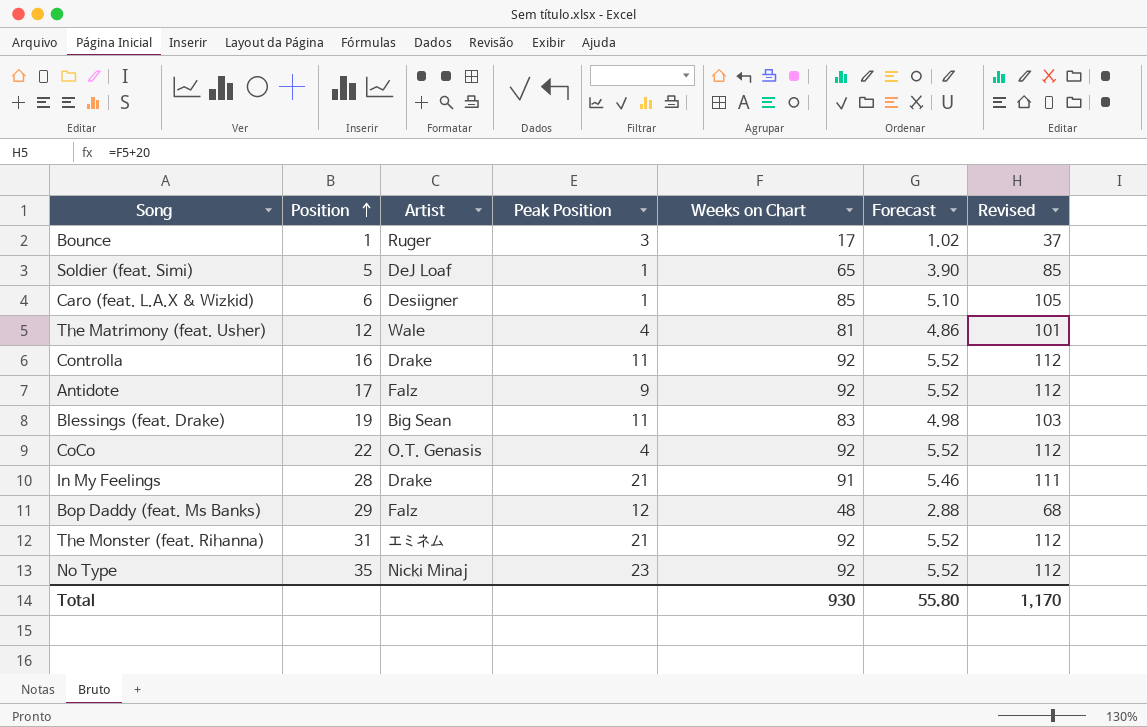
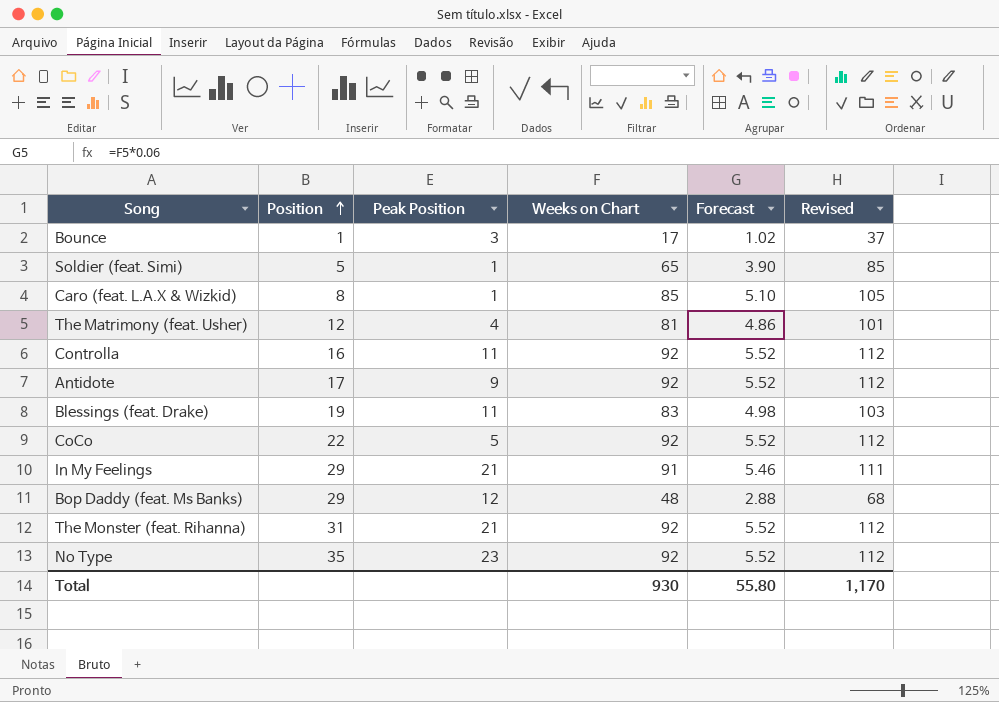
column Artist | position: 3 -> none
Caro (feat. L.A.X & Wizkid) | Position: 6 -> 8
CoCo | Peak Position: 4 -> 5
In My Feelings | Position: 28 -> 29

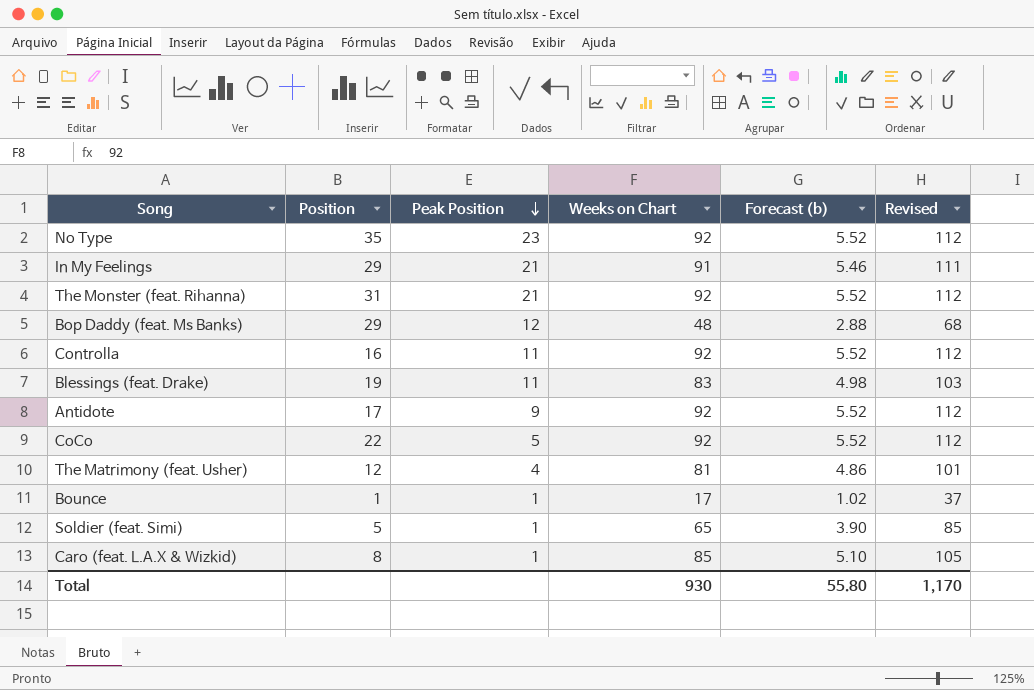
row order: Position ascending -> Peak Position descending
column name: Forecast -> Forecast (b)
Bounce | Peak Position: 3 -> 1

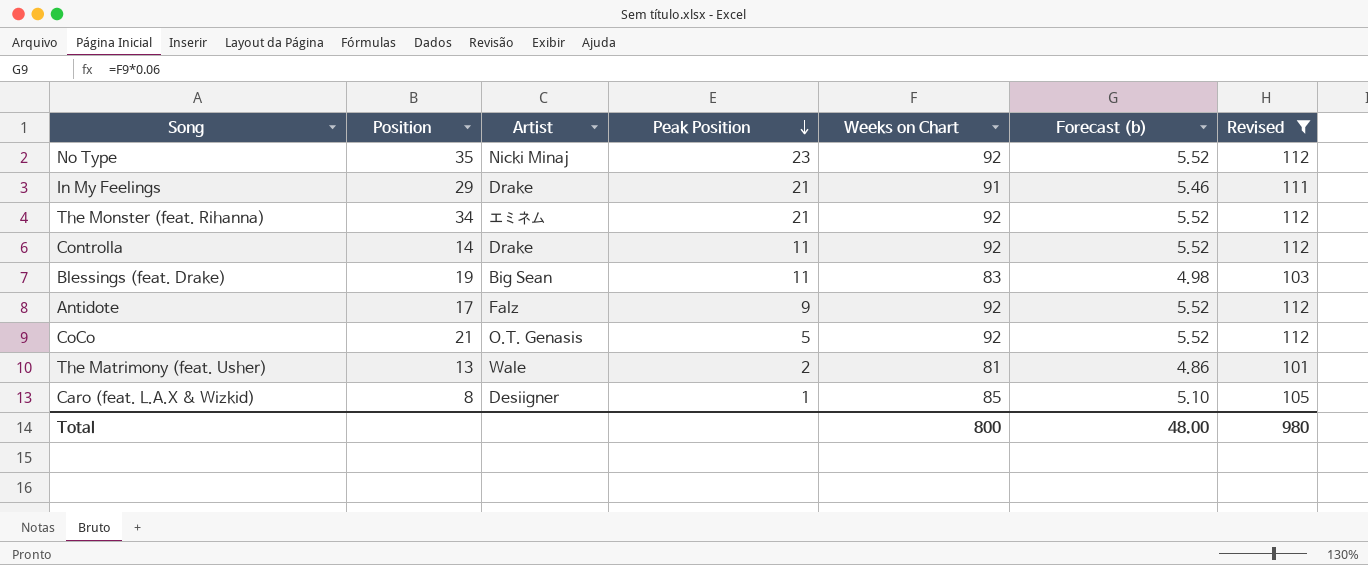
filter: none -> Revised >= 101
column Artist | position: none -> 3
The Monster (feat. Rihanna) | Position: 31 -> 34
Controlla | Position: 16 -> 14
CoCo | Position: 22 -> 21
The Matrimony (feat. Usher) | Position: 12 -> 13
The Matrimony (feat. Usher) | Peak Position: 4 -> 2
Total | Weeks on Chart: 930 -> 800
Total | Forecast (b): 55.80 -> 48.00
Total | Revised: 1,170 -> 980

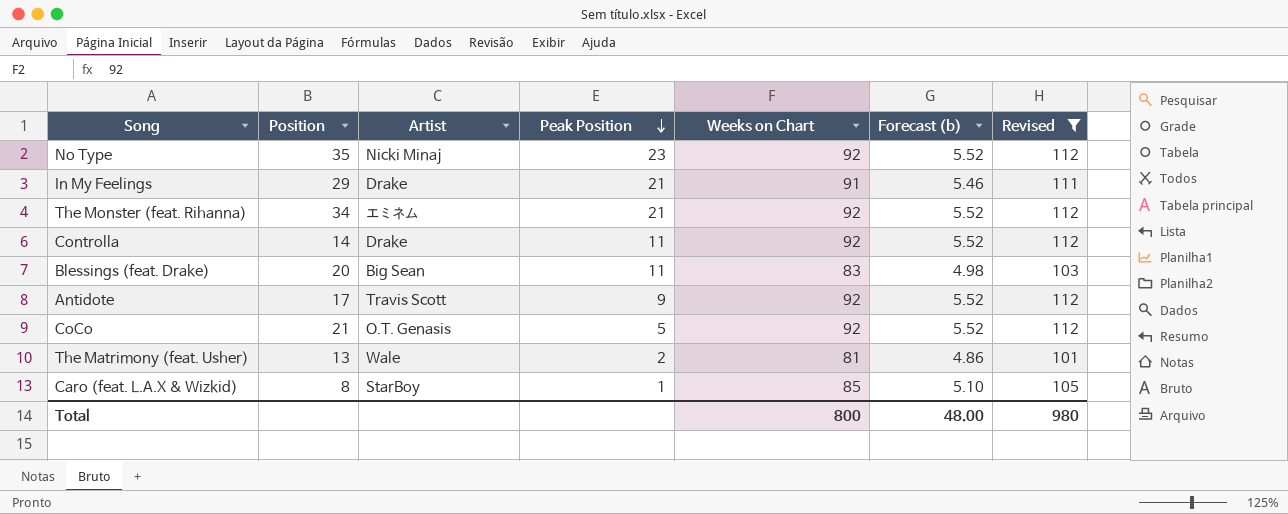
Blessings (feat. Drake) | Position: 19 -> 20
Antidote | Artist: Falz -> Travis Scott
Caro (feat. L.A.X & Wizkid) | Artist: Desiigner -> StarBoy

